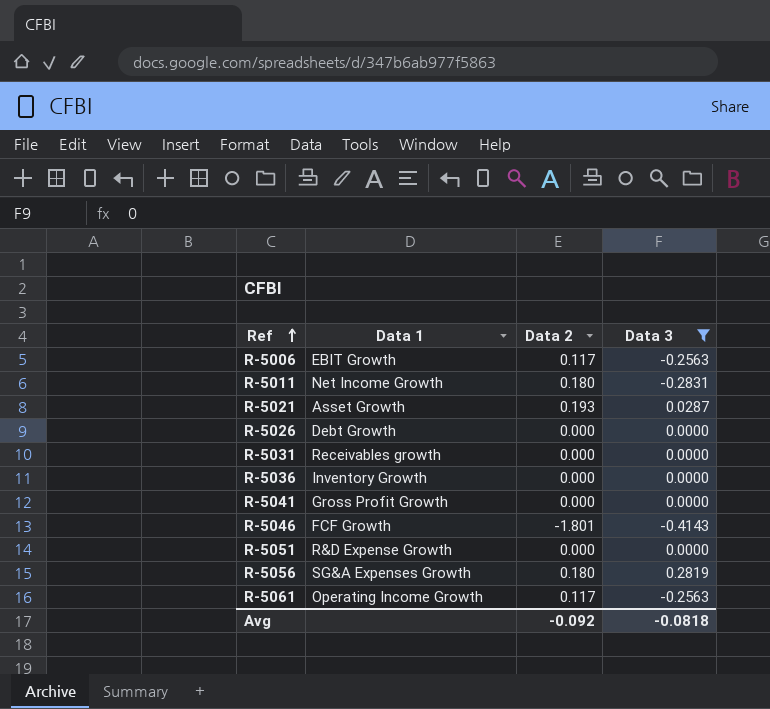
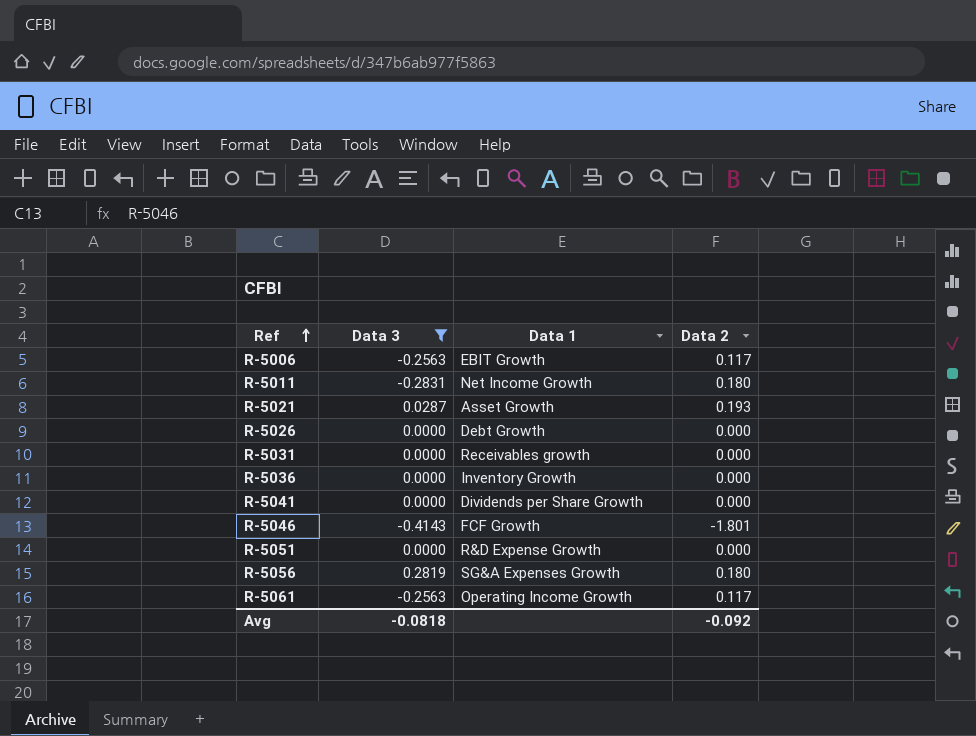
column Data 3 | position: 4 -> 2
R-5041 | Data 1: Gross Profit Growth -> Dividends per Share Growth

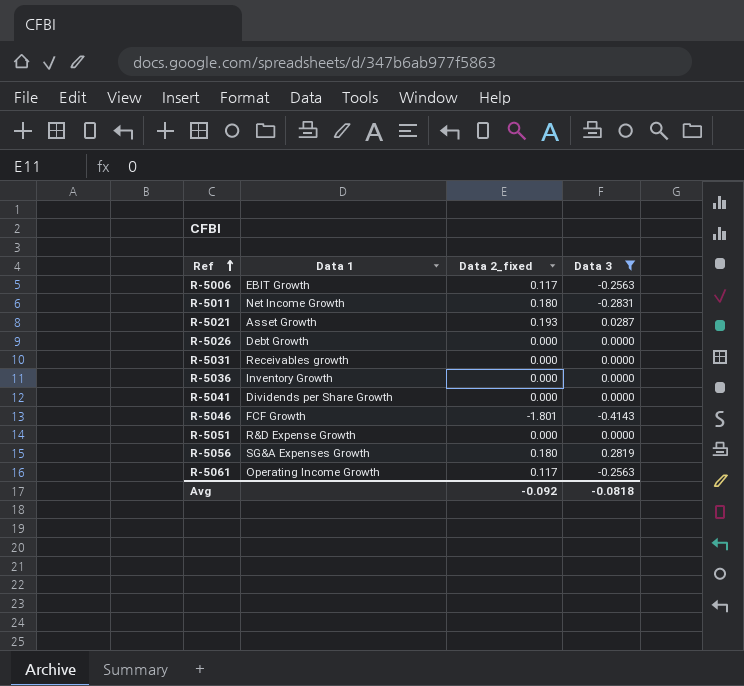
column name: Data 2 -> Data 2_fixed
column Data 3 | position: 2 -> 4

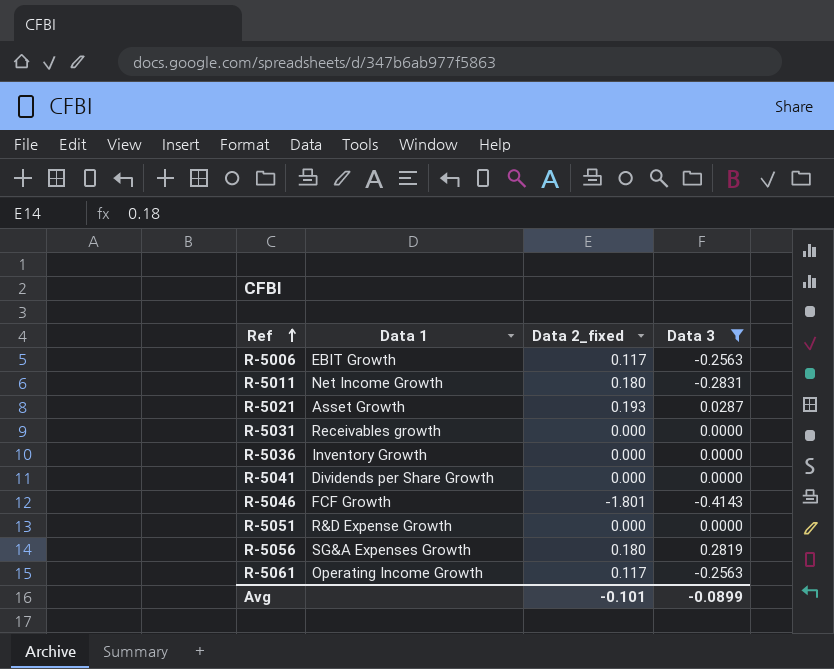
row R-5026: Debt Growth | 0.000 | 0.0000 -> none
Avg | Data 2_fixed: -0.092 -> -0.101
Avg | Data 3: -0.0818 -> -0.0899

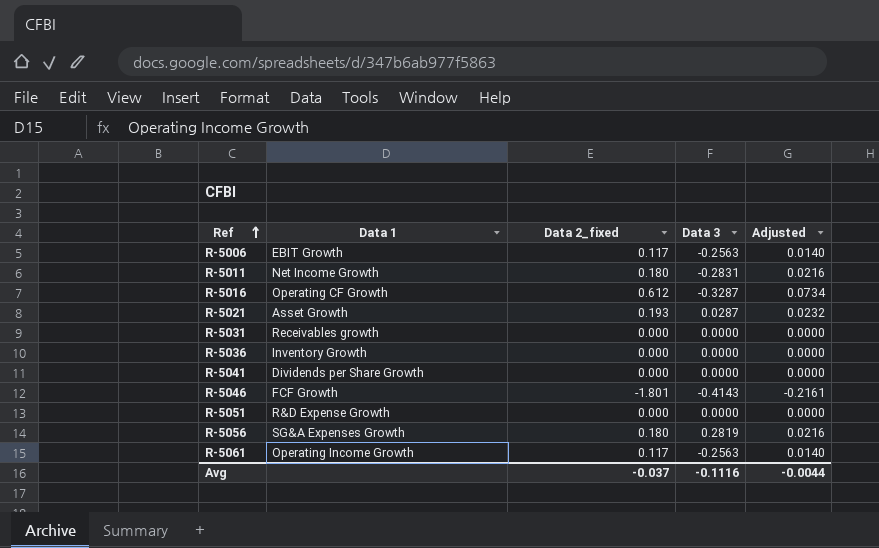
filter: Data 3 != -0.3287 -> none
column Adjusted | formula: none -> [Data 2_fixed] * 0.12
Avg | Data 2_fixed: -0.101 -> -0.037
Avg | Data 3: -0.0899 -> -0.1116

